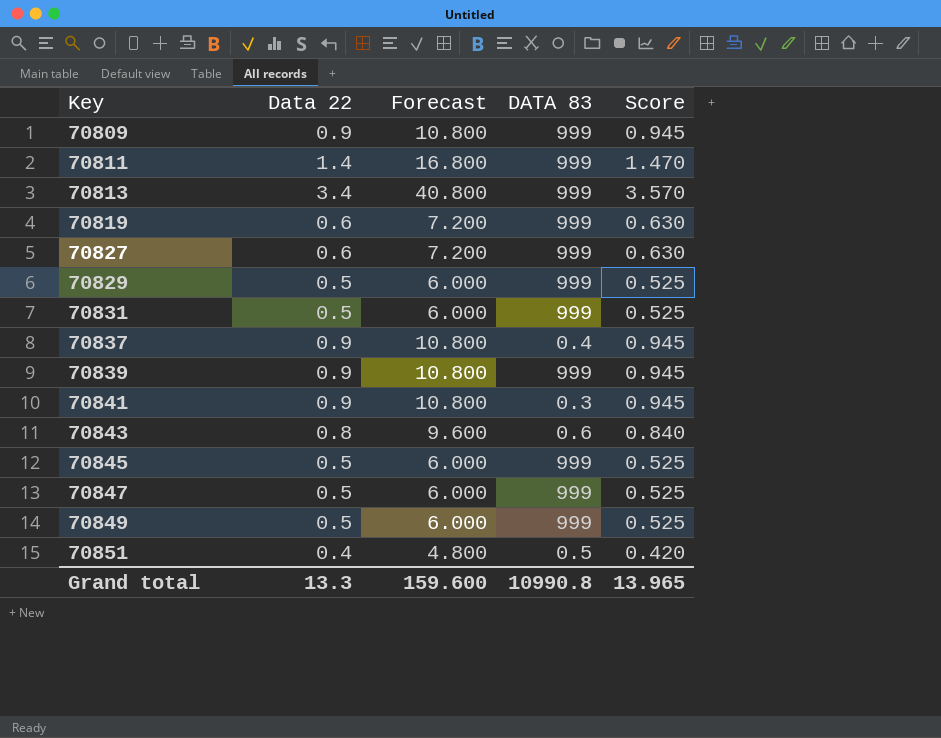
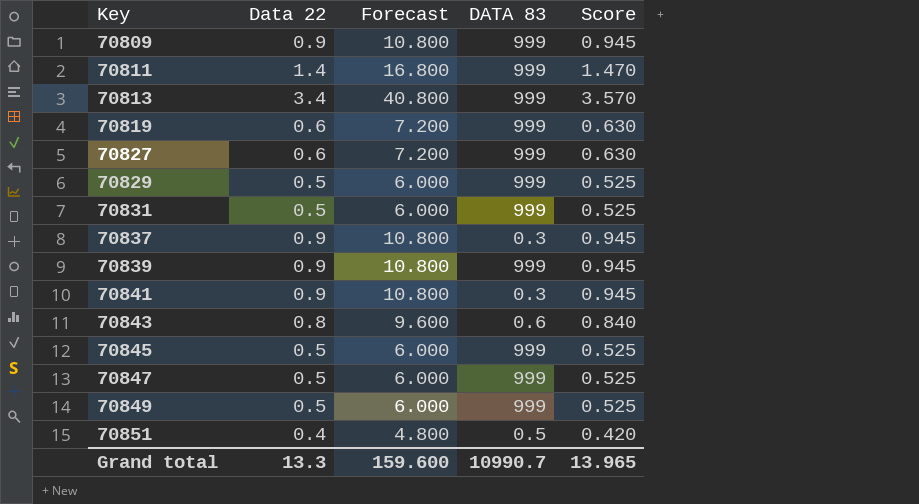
70837 | DATA 83: 0.4 -> 0.3
Grand total | DATA 83: 10990.8 -> 10990.7

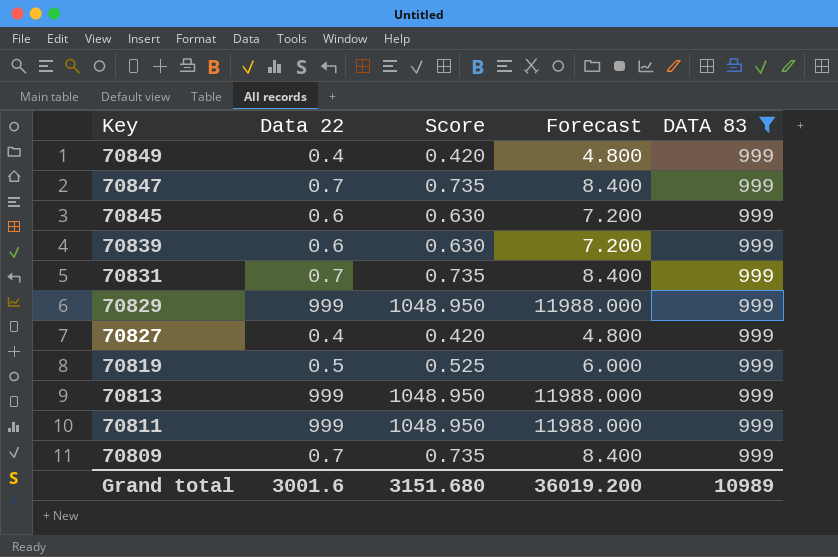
filter: none -> DATA 83 = 999
row order: Key ascending -> Key descending
column Score | position: 5 -> 3
70849 | Data 22: 0.5 -> 0.4
70849 | Score: 0.525 -> 0.420
70849 | Forecast: 6.000 -> 4.800
70847 | Data 22: 0.5 -> 0.7
70847 | Score: 0.525 -> 0.735
70847 | Forecast: 6.000 -> 8.400
70845 | Data 22: 0.5 -> 0.6
70845 | Score: 0.525 -> 0.630
70845 | Forecast: 6.000 -> 7.200
70839 | Data 22: 0.9 -> 0.6
70839 | Score: 0.945 -> 0.630
70839 | Forecast: 10.800 -> 7.200
70831 | Data 22: 0.5 -> 0.7
70831 | Score: 0.525 -> 0.735
70831 | Forecast: 6.000 -> 8.400
70829 | Data 22: 0.5 -> 999
70829 | Score: 0.525 -> 1048.950
70829 | Forecast: 6.000 -> 11988.000
70827 | Data 22: 0.6 -> 0.4
70827 | Score: 0.630 -> 0.420
70827 | Forecast: 7.200 -> 4.800
70819 | Data 22: 0.6 -> 0.5
70819 | Score: 0.630 -> 0.525
70819 | Forecast: 7.200 -> 6.000
70813 | Data 22: 3.4 -> 999
70813 | Score: 3.570 -> 1048.950
70813 | Forecast: 40.800 -> 11988.000
70811 | Data 22: 1.4 -> 999
70811 | Score: 1.470 -> 1048.950
70811 | Forecast: 16.800 -> 11988.000
70809 | Data 22: 0.9 -> 0.7
70809 | Score: 0.945 -> 0.735
70809 | Forecast: 10.800 -> 8.400
Grand total | Data 22: 13.3 -> 3001.6
Grand total | Score: 13.965 -> 3151.680
Grand total | Forecast: 159.600 -> 36019.200
Grand total | DATA 83: 10990.7 -> 10989

